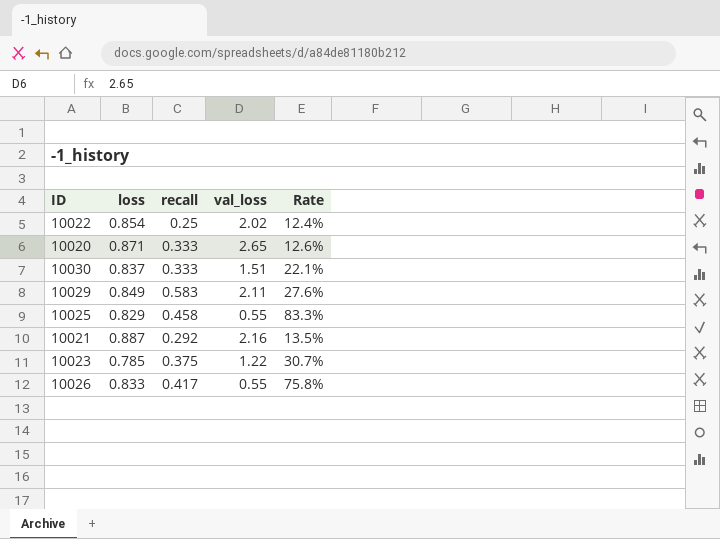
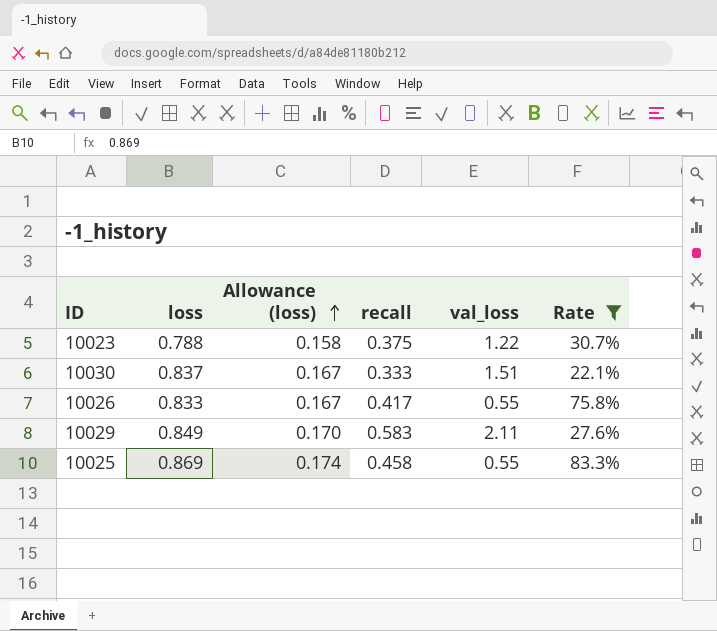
filter: none -> Rate >= 22.1%
row order: none -> Allowance (loss) ascending
column Allowance (loss) | formula: none -> [loss] * 0.2
10023 | loss: 0.785 -> 0.788
10025 | loss: 0.829 -> 0.869

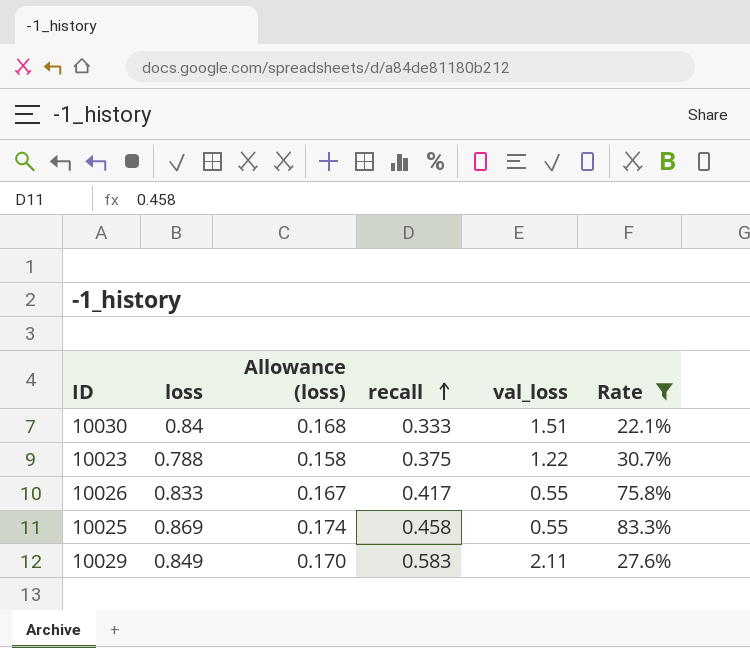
row order: Allowance (loss) ascending -> recall ascending
10030 | loss: 0.837 -> 0.84
10030 | Allowance (loss): 0.167 -> 0.168

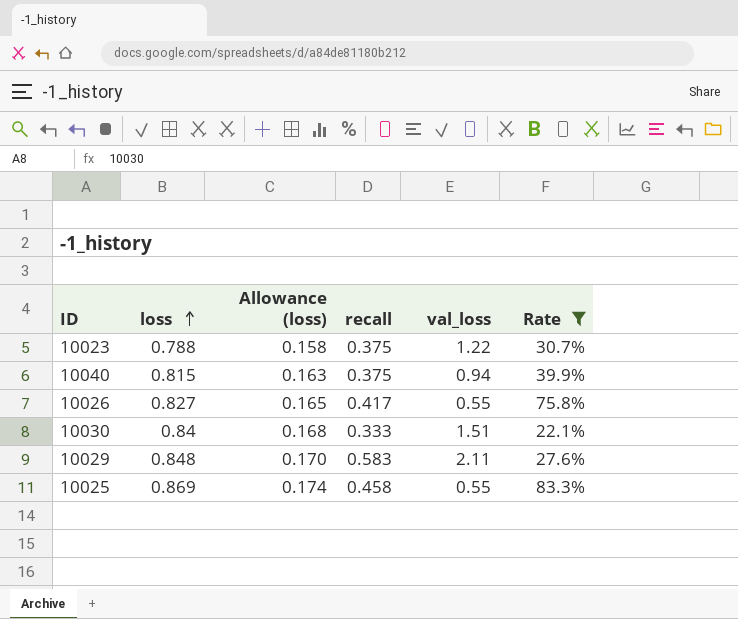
row order: recall ascending -> loss ascending
row 10040: none -> 0.815 | 0.163 | 0.375 | 0.94 | 39.9%
10026 | loss: 0.833 -> 0.827
10026 | Allowance (loss): 0.167 -> 0.165
10029 | loss: 0.849 -> 0.848

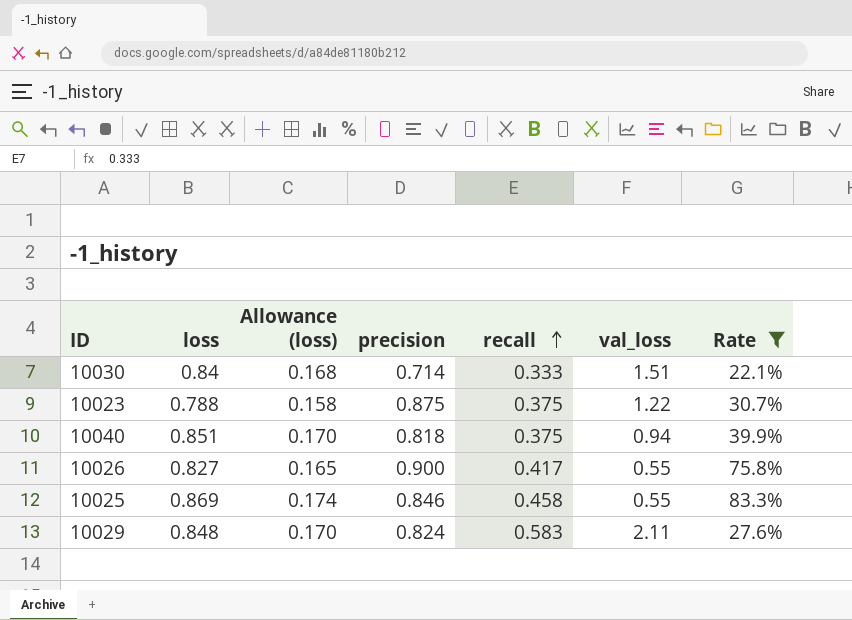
row order: loss ascending -> recall ascending
column precision | position: none -> 4
10040 | loss: 0.815 -> 0.851
10040 | Allowance (loss): 0.163 -> 0.170

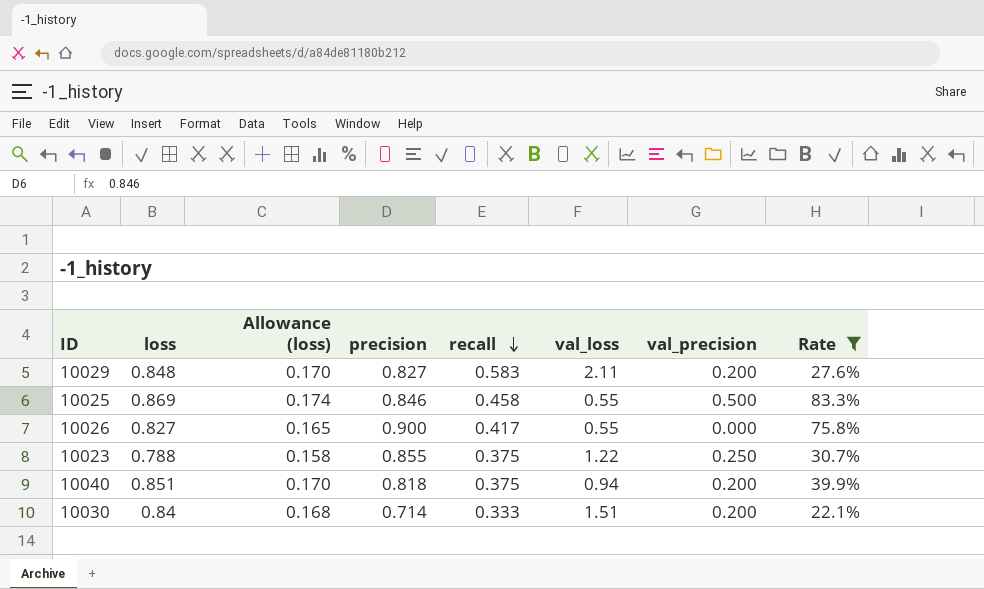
row order: recall ascending -> recall descending
column val_precision | position: none -> 7
10029 | precision: 0.824 -> 0.827
10023 | precision: 0.875 -> 0.855

